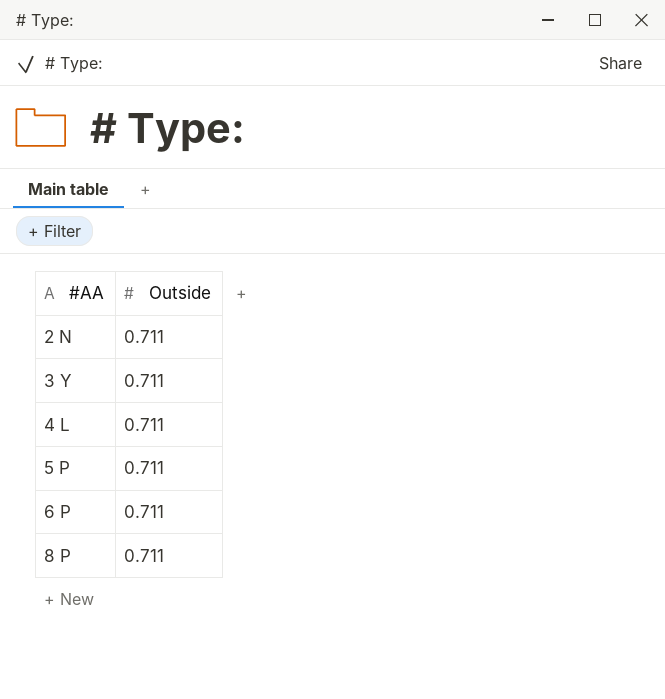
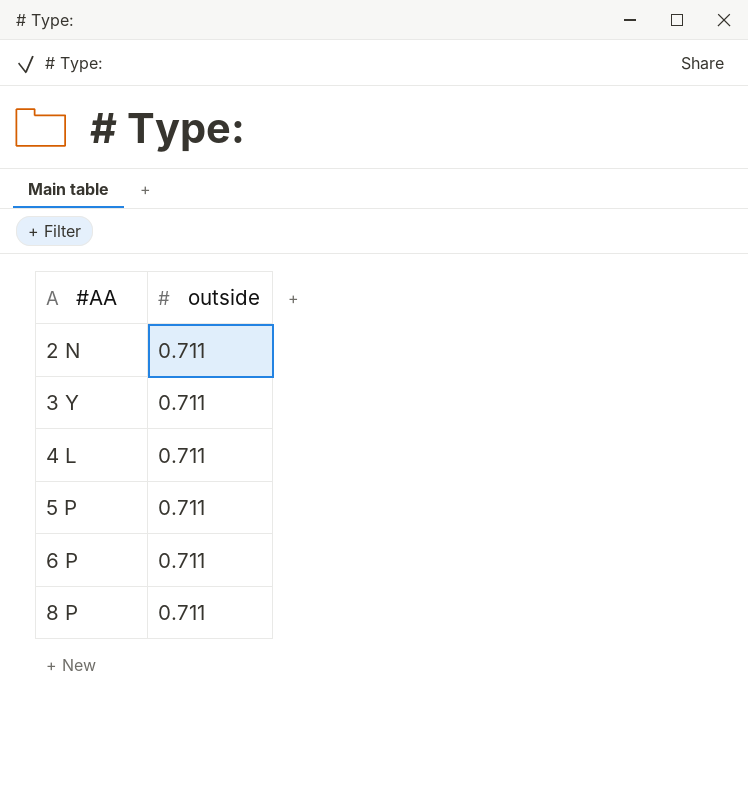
column name: Outside -> outside

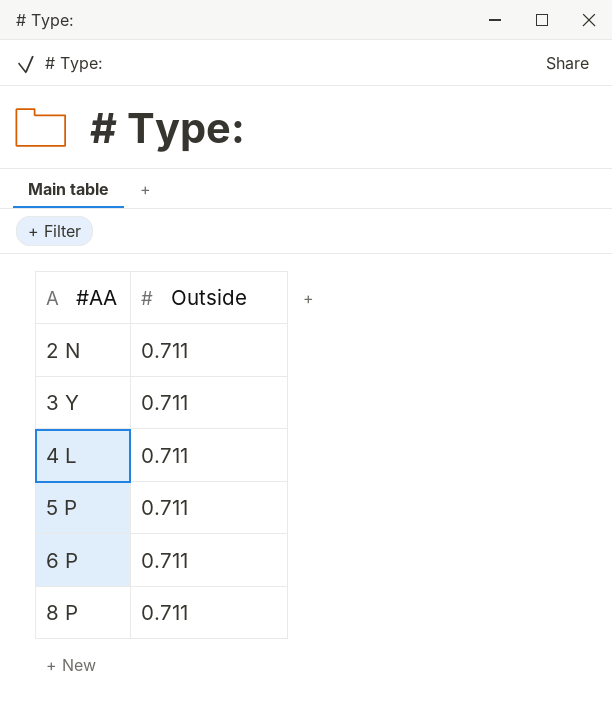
column name: outside -> Outside

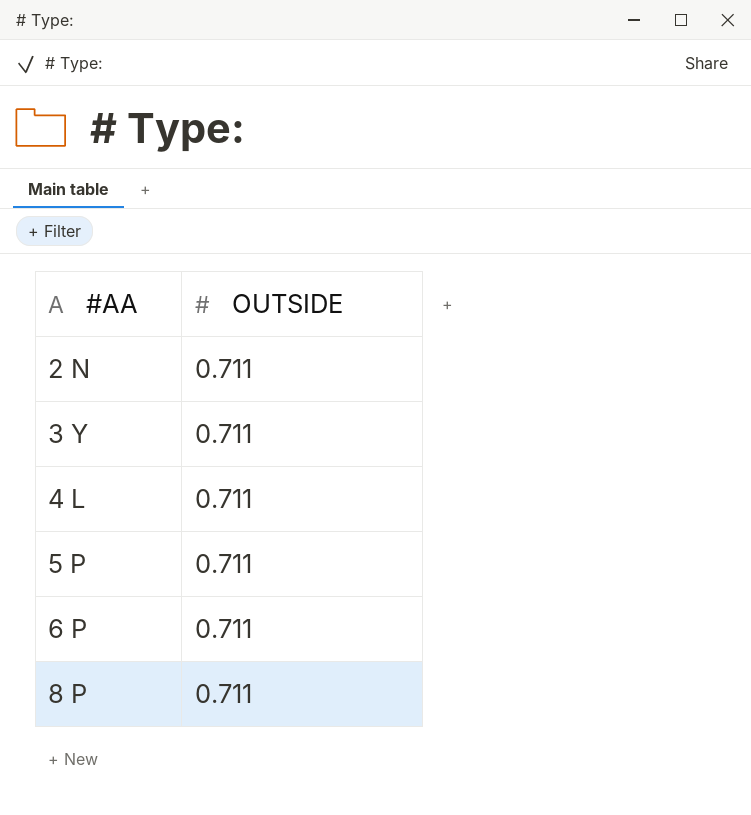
column name: Outside -> OUTSIDE

